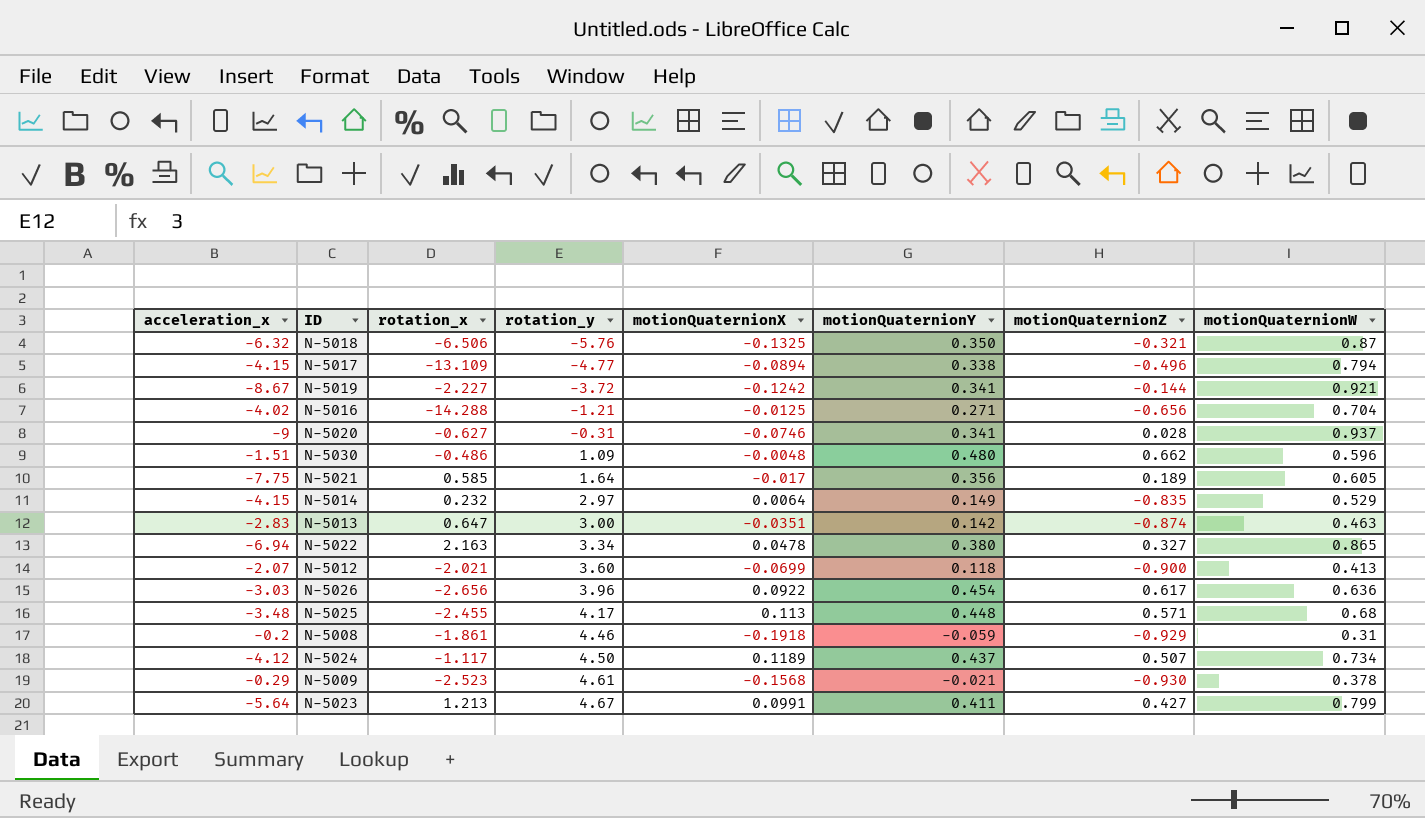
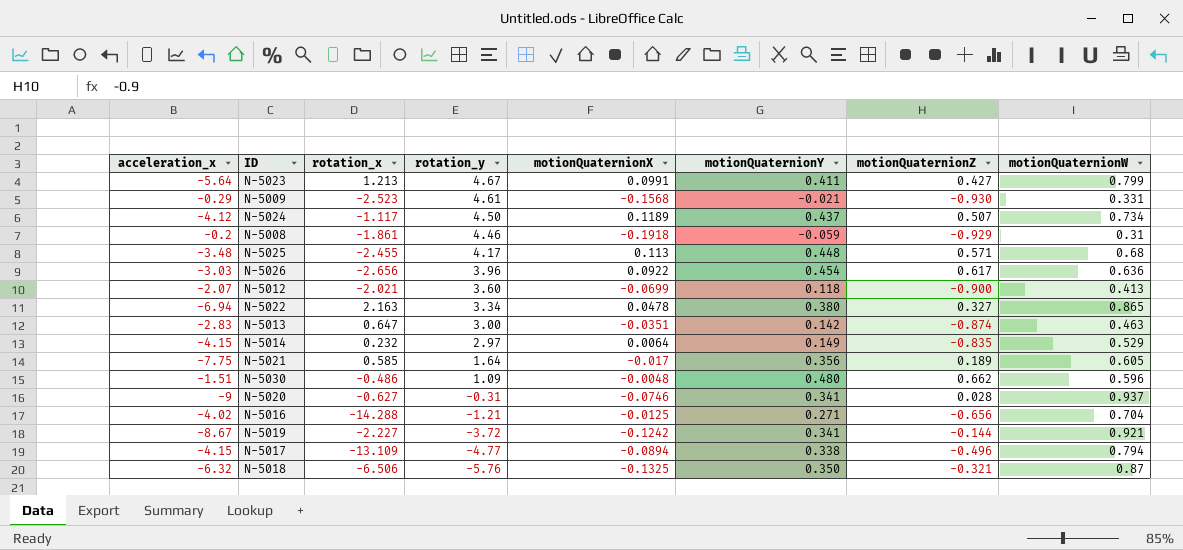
row order: rotation_y ascending -> rotation_y descending
N-5009 | motionQuaternionW: 0.378 -> 0.331

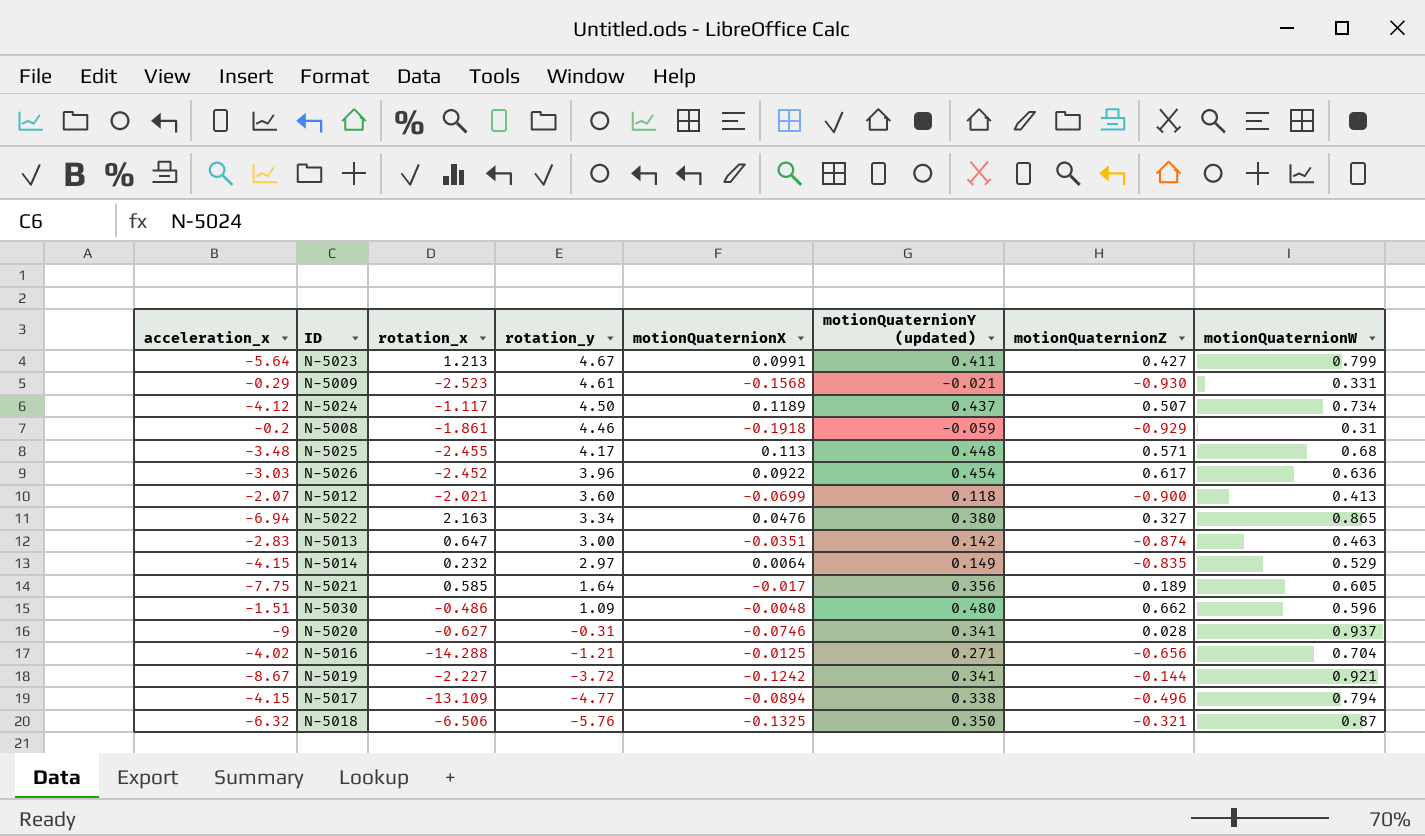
column name: motionQuaternionY -> motionQuaternionY (updated)
N-5026 | rotation_x: -2.656 -> -2.452
N-5022 | motionQuaternionX: 0.0478 -> 0.0476

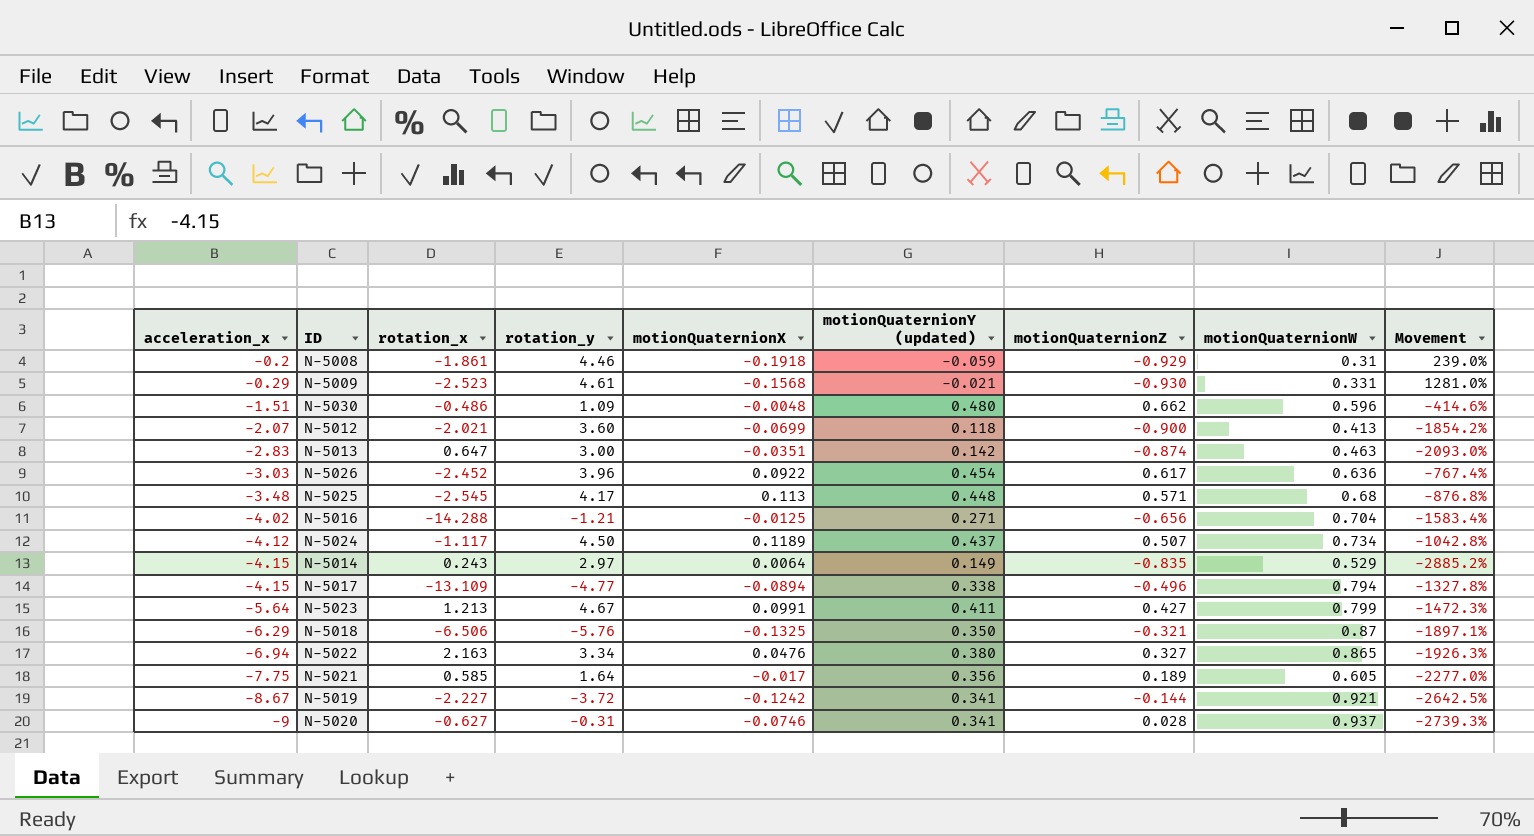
row order: rotation_y descending -> acceleration_x descending
column Movement | formula: none -> ([acceleration_x] - [motionQuaternionY (updated)]) / [motionQuaternionY (updated)]
N-5025 | rotation_x: -2.455 -> -2.545
N-5014 | rotation_x: 0.232 -> 0.243
N-5018 | acceleration_x: -6.32 -> -6.29

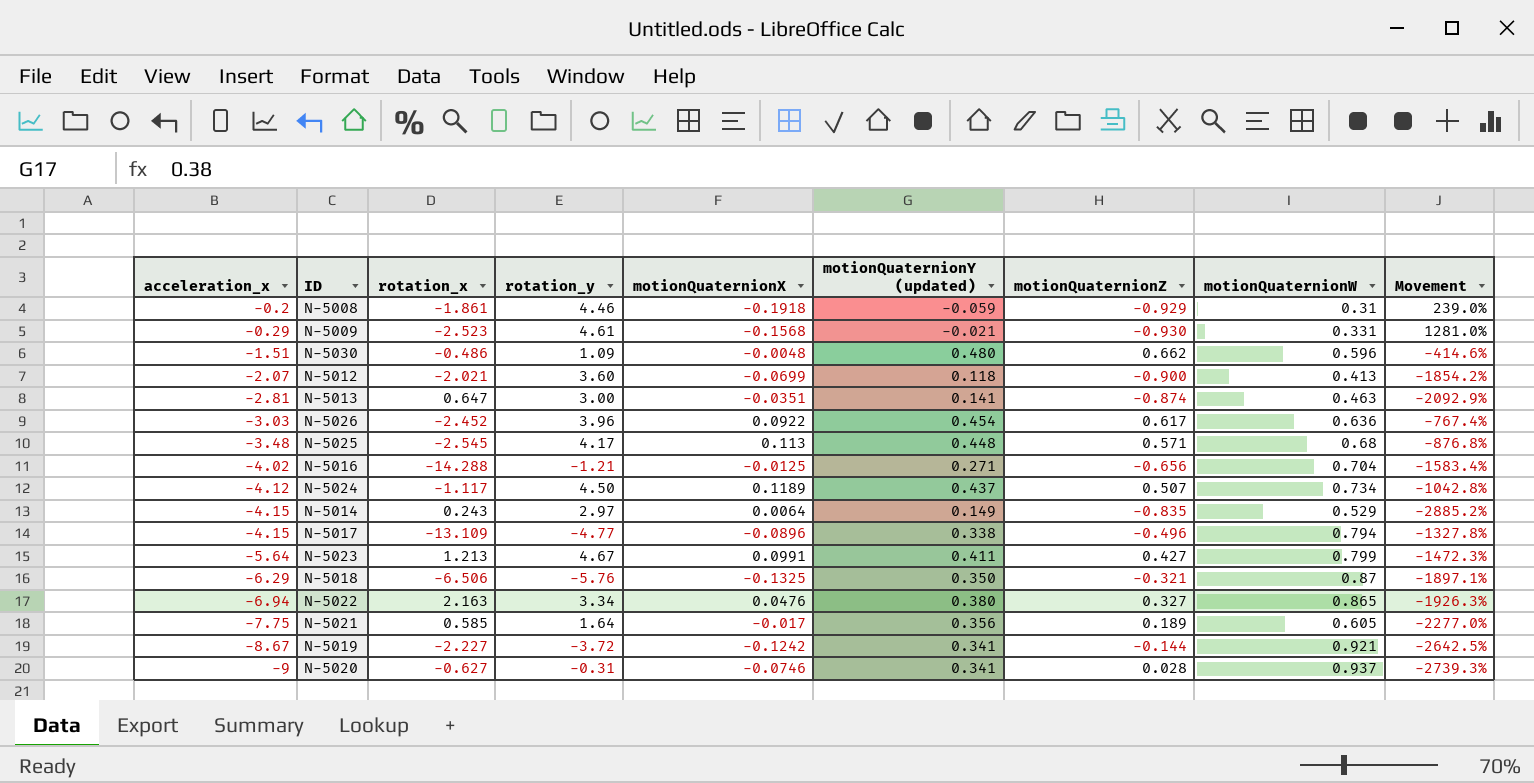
N-5013 | acceleration_x: -2.83 -> -2.81
N-5013 | motionQuaternionY (updated): 0.142 -> 0.141
N-5013 | Movement: -2093.0% -> -2092.9%
N-5017 | motionQuaternionX: -0.0894 -> -0.0896

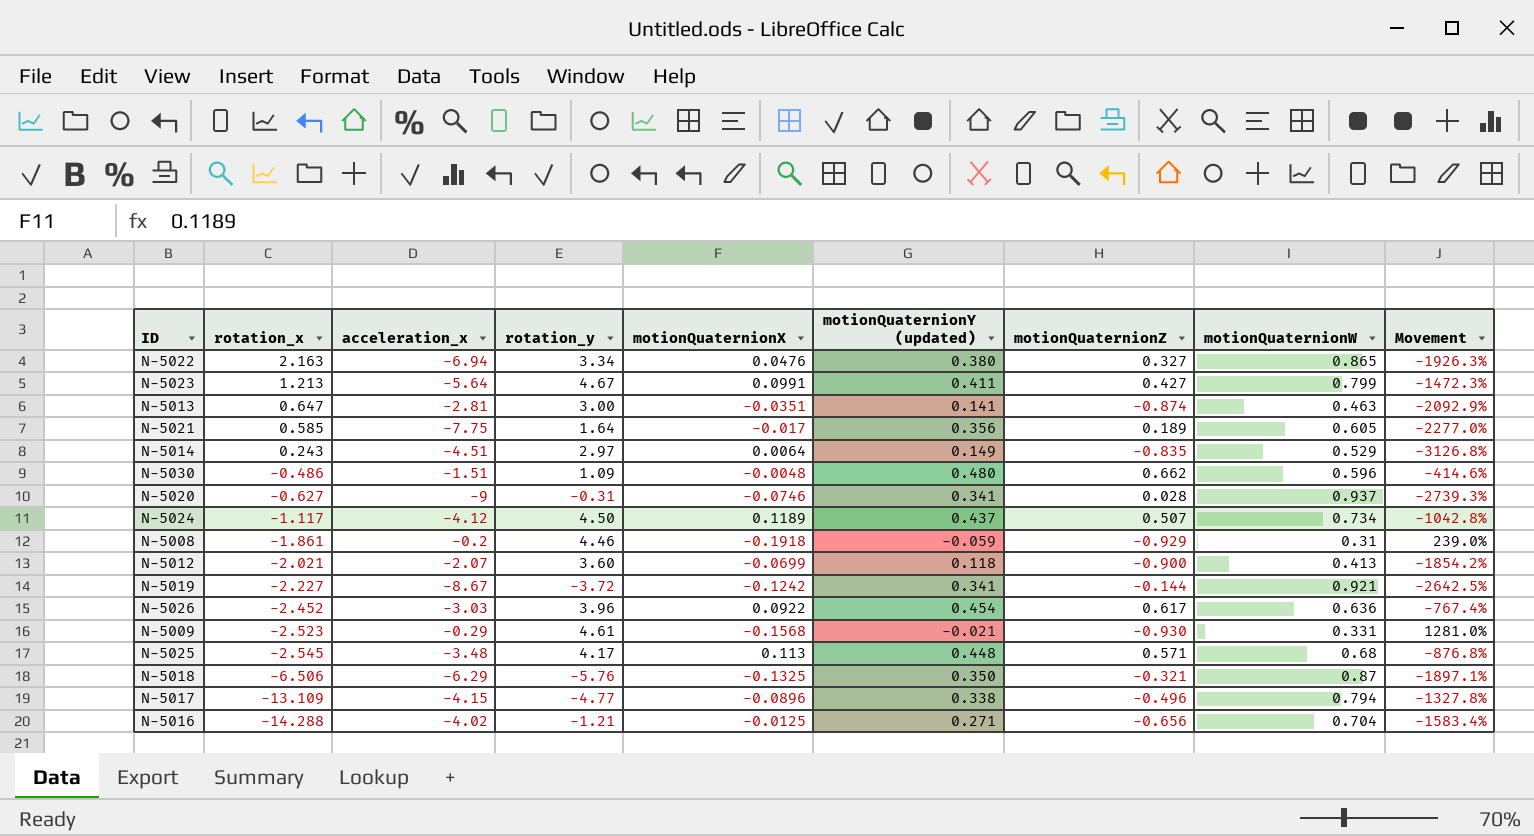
row order: acceleration_x descending -> rotation_x descending
column acceleration_x | position: 1 -> 3
N-5014 | acceleration_x: -4.15 -> -4.51
N-5014 | Movement: -2885.2% -> -3126.8%

